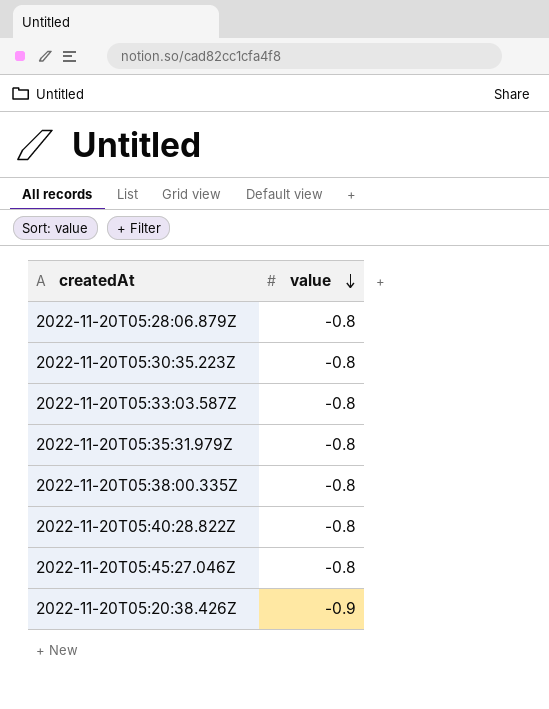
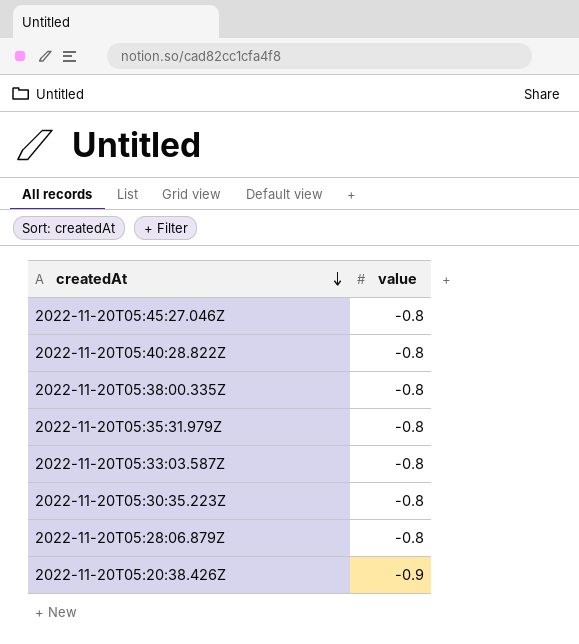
row order: value descending -> createdAt descending

